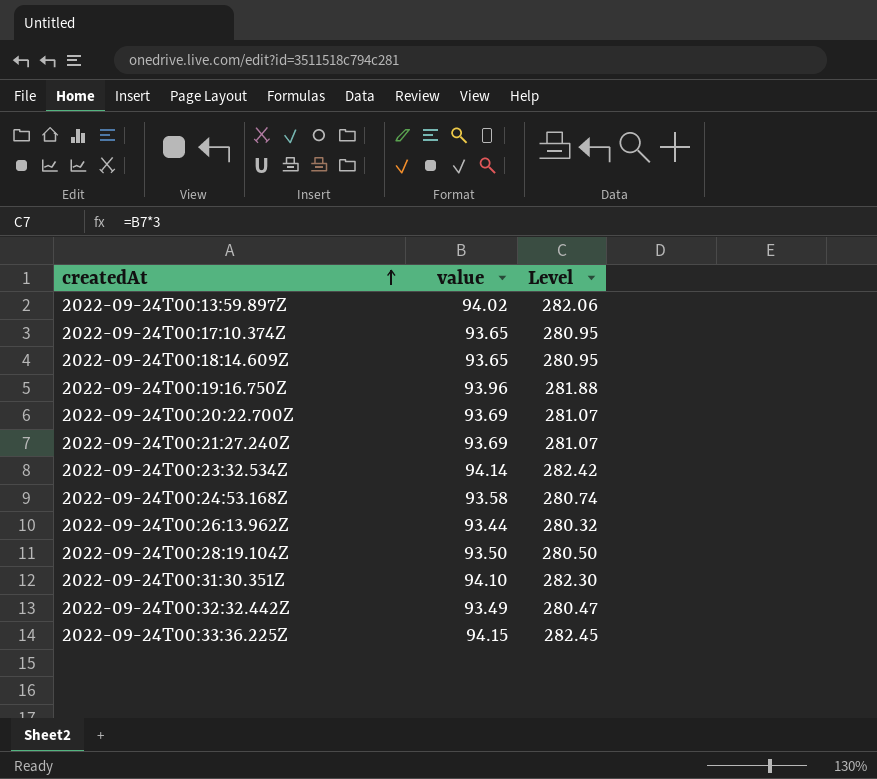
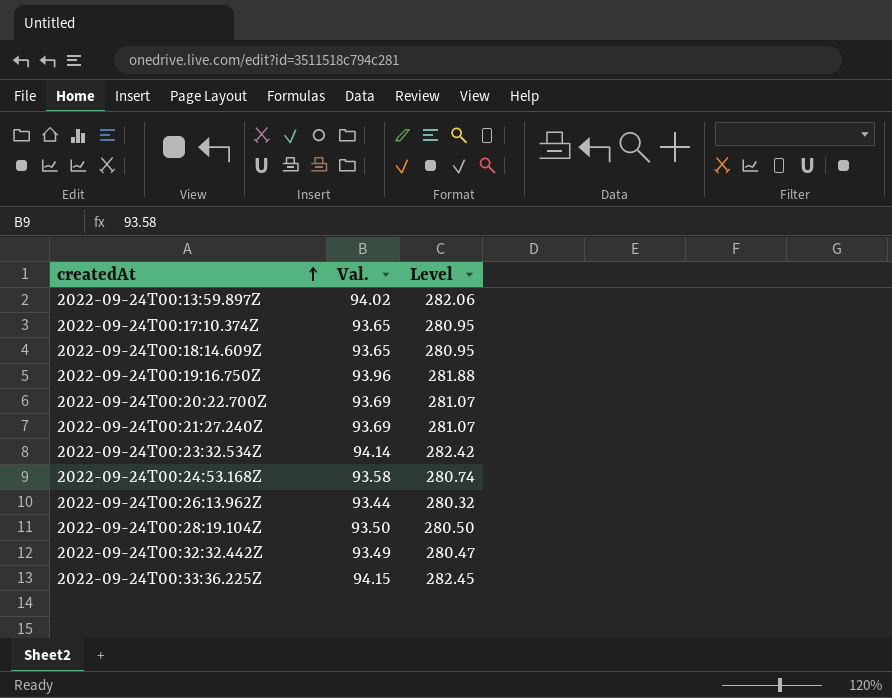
column name: value -> Val.
row 2022-09-24T00:31:30.351Z: 94.10 | 282.30 -> none

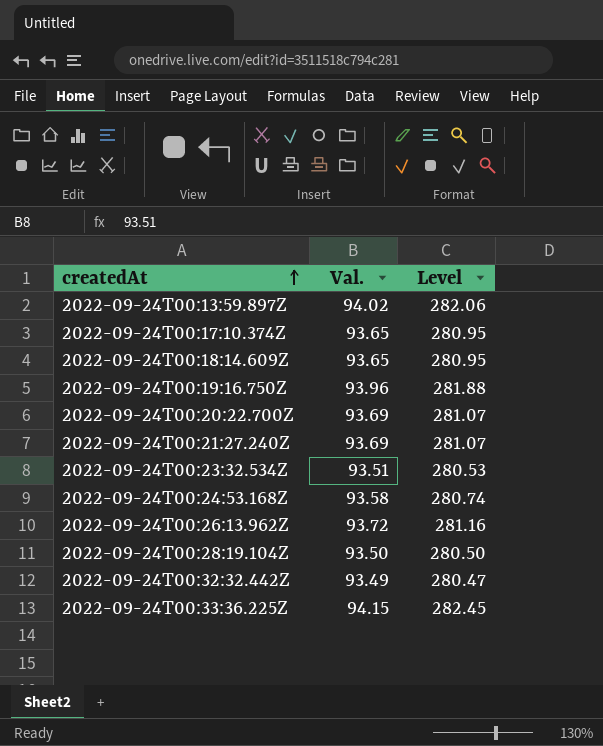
2022-09-24T00:23:32.534Z | Val.: 94.14 -> 93.51
2022-09-24T00:23:32.534Z | Level: 282.42 -> 280.53
2022-09-24T00:26:13.962Z | Val.: 93.44 -> 93.72
2022-09-24T00:26:13.962Z | Level: 280.32 -> 281.16

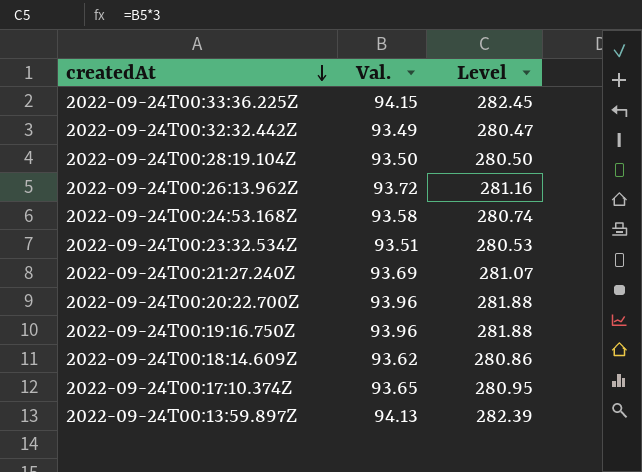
row order: createdAt ascending -> createdAt descending
2022-09-24T00:20:22.700Z | Val.: 93.69 -> 93.96
2022-09-24T00:20:22.700Z | Level: 281.07 -> 281.88
2022-09-24T00:18:14.609Z | Val.: 93.65 -> 93.62
2022-09-24T00:18:14.609Z | Level: 280.95 -> 280.86
2022-09-24T00:13:59.897Z | Val.: 94.02 -> 94.13
2022-09-24T00:13:59.897Z | Level: 282.06 -> 282.39

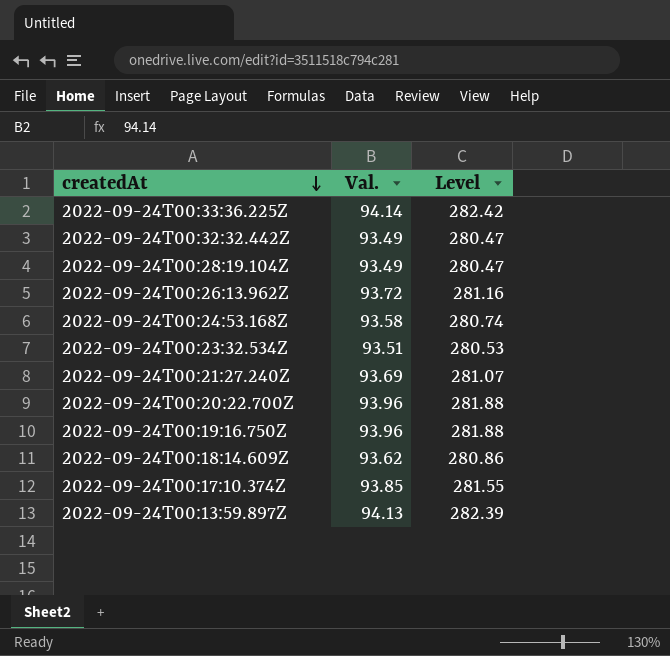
2022-09-24T00:33:36.225Z | Val.: 94.15 -> 94.14
2022-09-24T00:33:36.225Z | Level: 282.45 -> 282.42
2022-09-24T00:28:19.104Z | Val.: 93.50 -> 93.49
2022-09-24T00:28:19.104Z | Level: 280.50 -> 280.47
2022-09-24T00:17:10.374Z | Val.: 93.65 -> 93.85
2022-09-24T00:17:10.374Z | Level: 280.95 -> 281.55

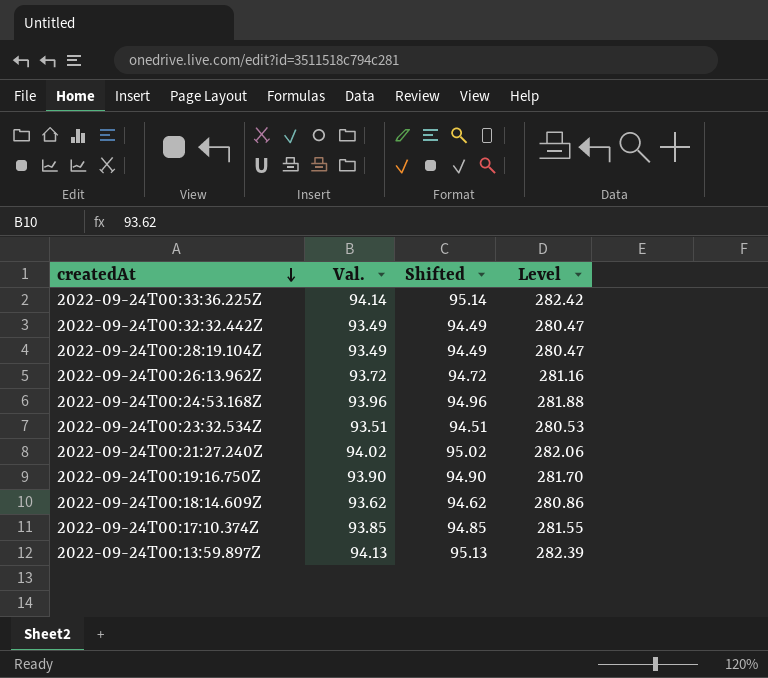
column Shifted | formula: none -> [Val.] + 1
row 2022-09-24T00:20:22.700Z: 93.96 | 281.88 -> none
2022-09-24T00:24:53.168Z | Val.: 93.58 -> 93.96
2022-09-24T00:24:53.168Z | Level: 280.74 -> 281.88
2022-09-24T00:21:27.240Z | Val.: 93.69 -> 94.02
2022-09-24T00:21:27.240Z | Level: 281.07 -> 282.06
2022-09-24T00:19:16.750Z | Val.: 93.96 -> 93.90
2022-09-24T00:19:16.750Z | Level: 281.88 -> 281.70

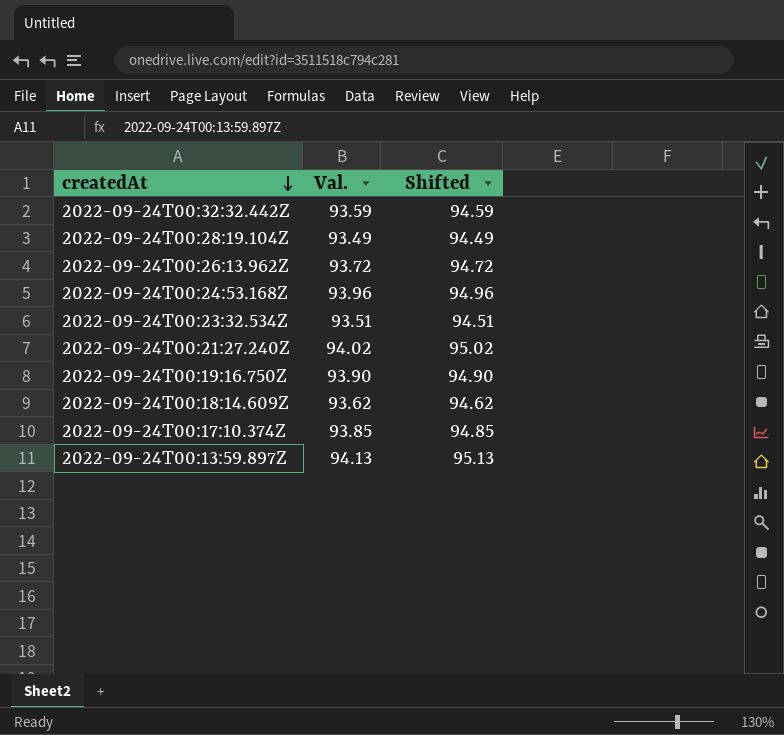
column Level | formula: [Val.] * 3 -> none
row 2022-09-24T00:33:36.225Z: 94.14 | 95.14 | 282.42 -> none
2022-09-24T00:32:32.442Z | Val.: 93.49 -> 93.59
2022-09-24T00:32:32.442Z | Shifted: 94.49 -> 94.59

